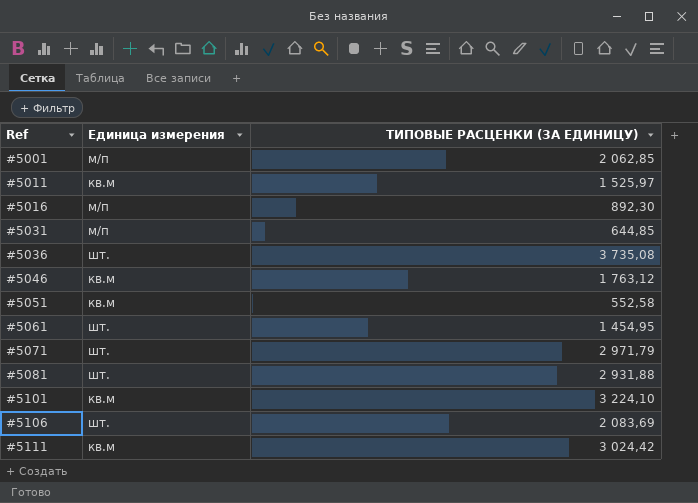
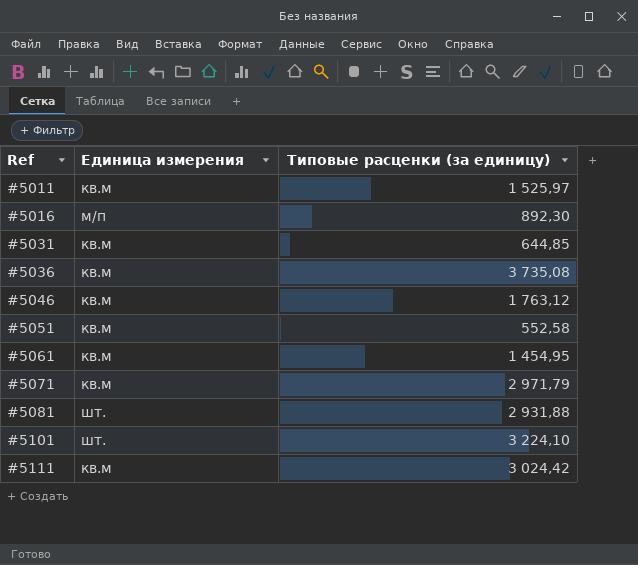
column name: ТИПОВЫЕ РАСЦЕНКИ (ЗА ЕДИНИЦУ) -> Типовые расценки (за единицу)
row #5001: м/п | 2 062,85 -> none
row #5106: шт. | 2 083,69 -> none
#5031 | Единица измерения: м/п -> кв.м
#5036 | Единица измерения: шт. -> кв.м
#5061 | Единица измерения: шт. -> кв.м
#5071 | Единица измерения: шт. -> кв.м
#5101 | Единица измерения: кв.м -> шт.

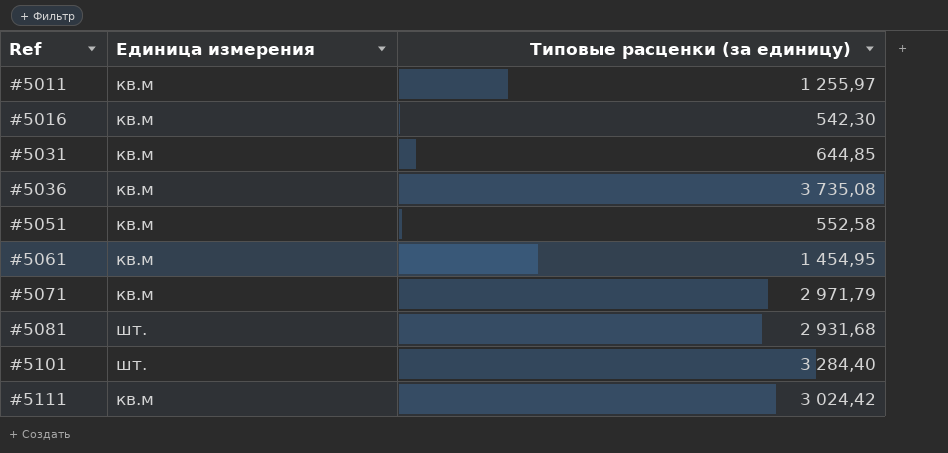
row #5046: кв.м | 1 763,12 -> none
#5011 | Типовые расценки (за единицу): 1 525,97 -> 1 255,97
#5016 | Единица измерения: м/п -> кв.м
#5016 | Типовые расценки (за единицу): 892,30 -> 542,30
#5081 | Типовые расценки (за единицу): 2 931,88 -> 2 931,68
#5101 | Типовые расценки (за единицу): 3 224,10 -> 3 284,40

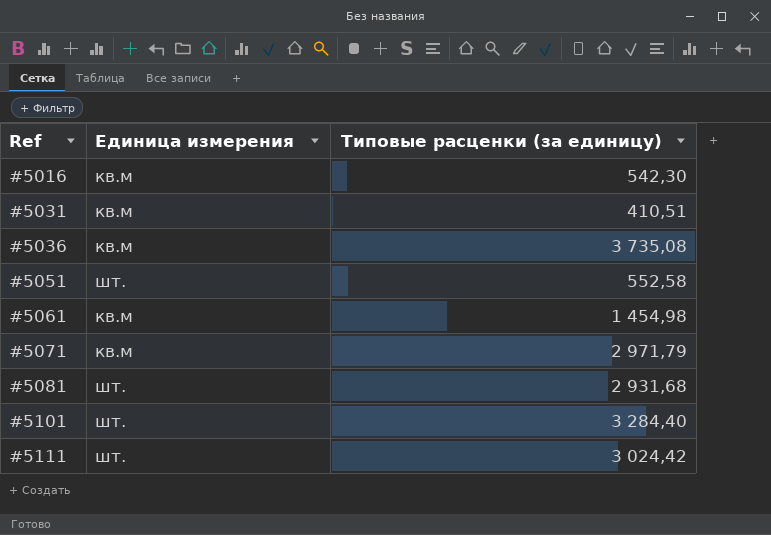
row #5011: кв.м | 1 255,97 -> none
#5031 | Типовые расценки (за единицу): 644,85 -> 410,51
#5051 | Единица измерения: кв.м -> шт.
#5061 | Типовые расценки (за единицу): 1 454,95 -> 1 454,98
#5111 | Единица измерения: кв.м -> шт.

